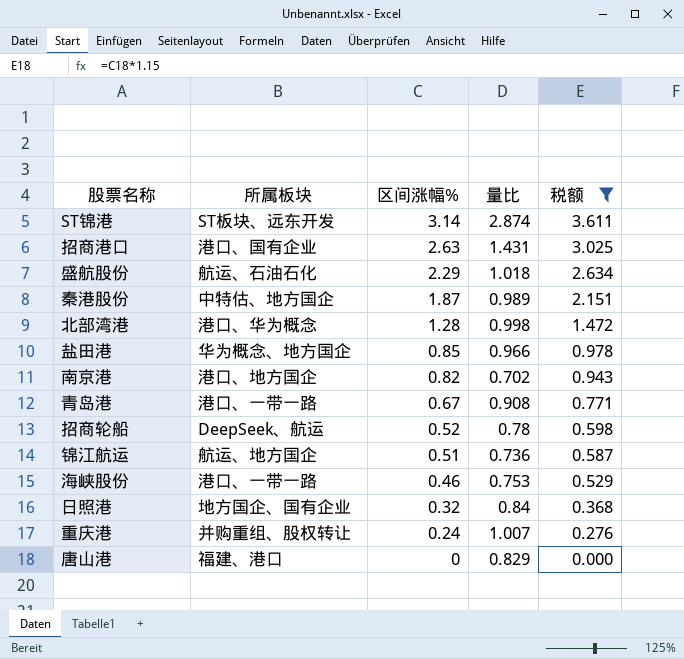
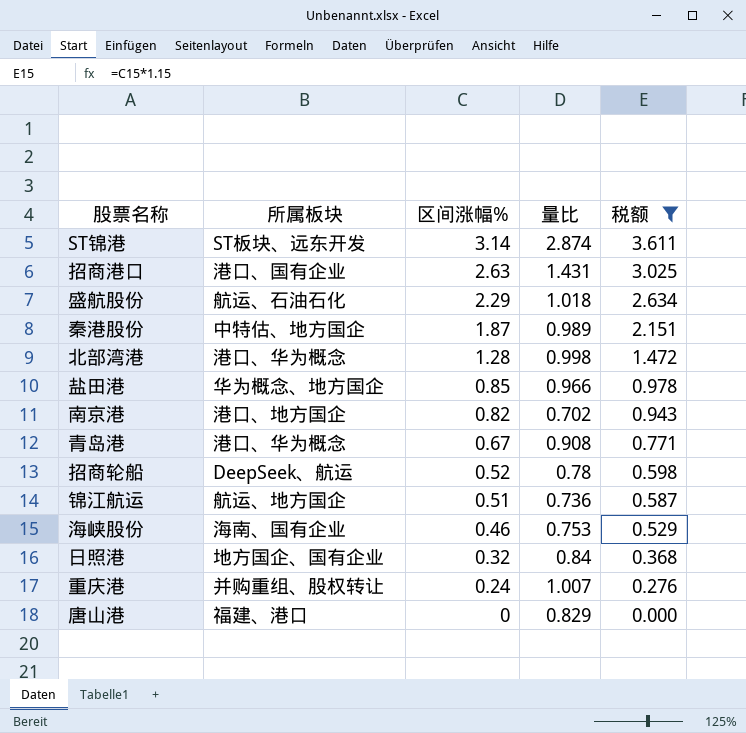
青岛港 | 所属板块: 港口、一带一路 -> 港口、华为概念
海峡股份 | 所属板块: 港口、一带一路 -> 海南、国有企业

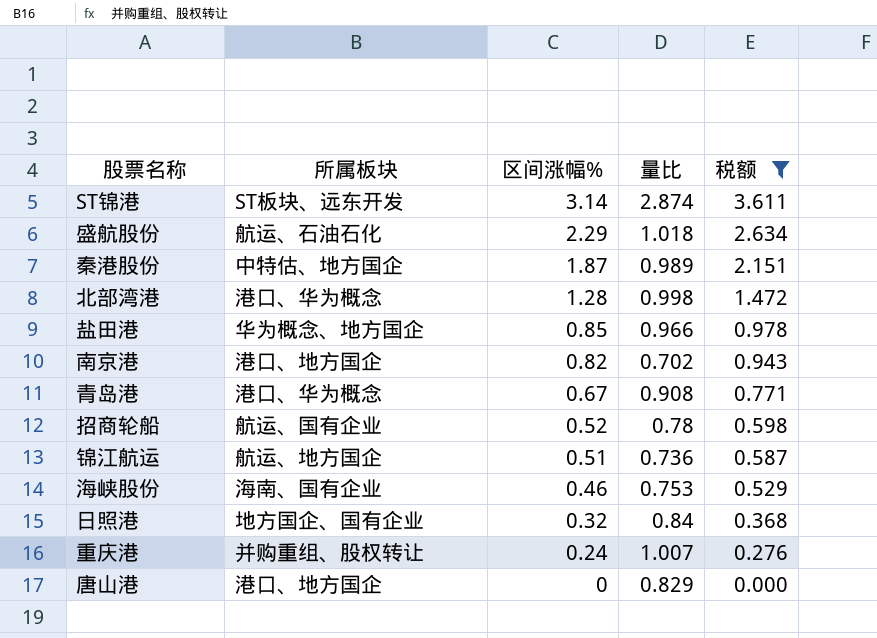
row 招商港口: 港口、国有企业 | 2.63 | 1.431 | 3.025 -> none
招商轮船 | 所属板块: DeepSeek、航运 -> 航运、国有企业
唐山港 | 所属板块: 福建、港口 -> 港口、地方国企

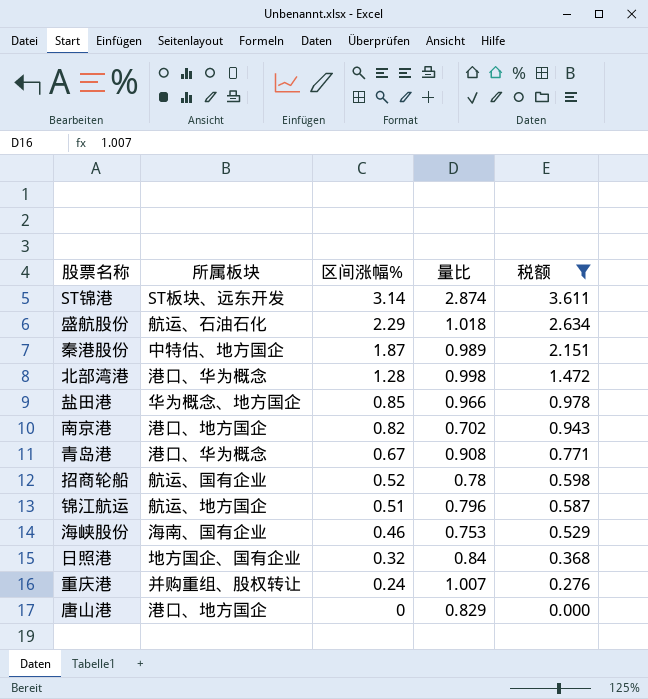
锦江航运 | 量比: 0.736 -> 0.796

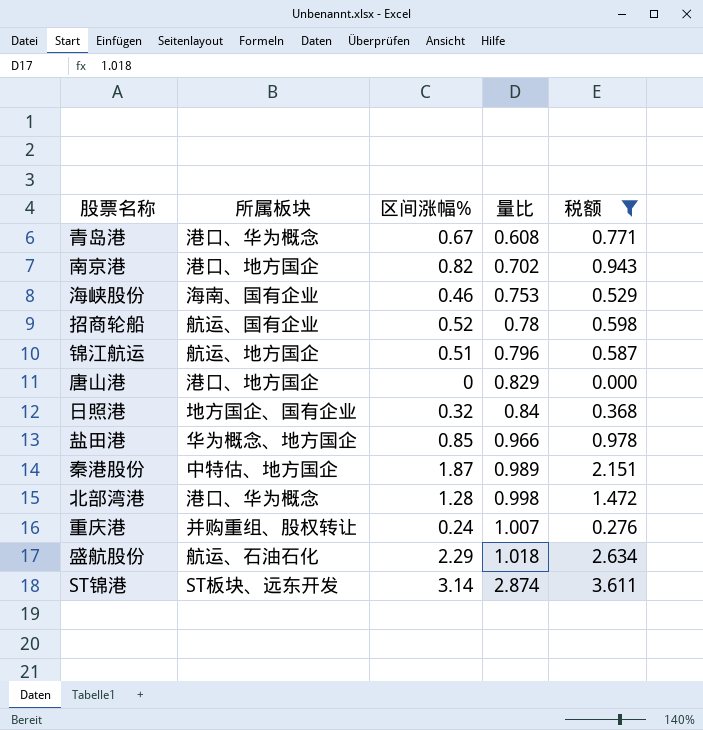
row order: 区间涨幅% descending -> 量比 ascending
青岛港 | 量比: 0.908 -> 0.608

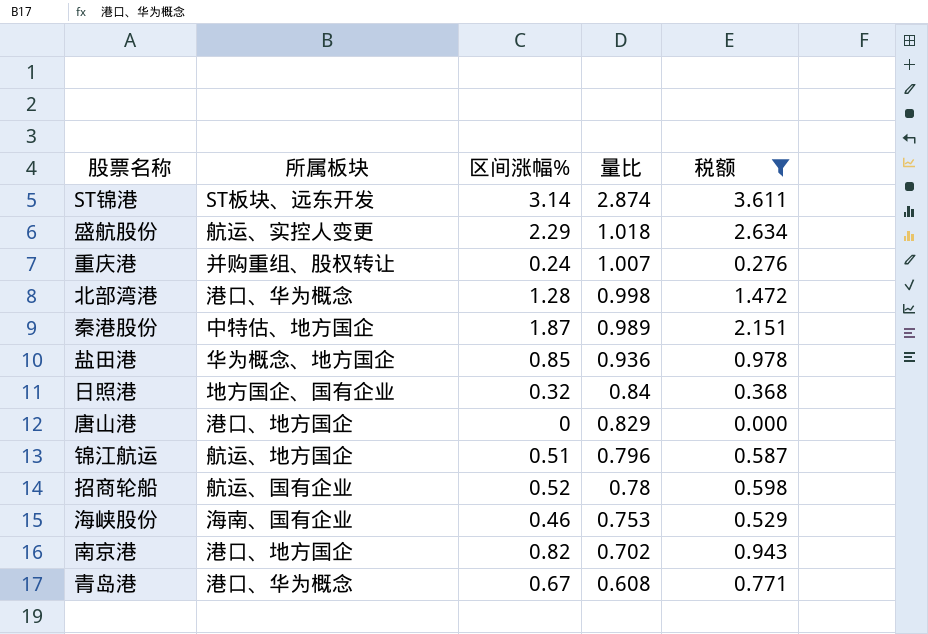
row order: 量比 ascending -> 量比 descending
盛航股份 | 所属板块: 航运、石油石化 -> 航运、实控人变更
盐田港 | 量比: 0.966 -> 0.936

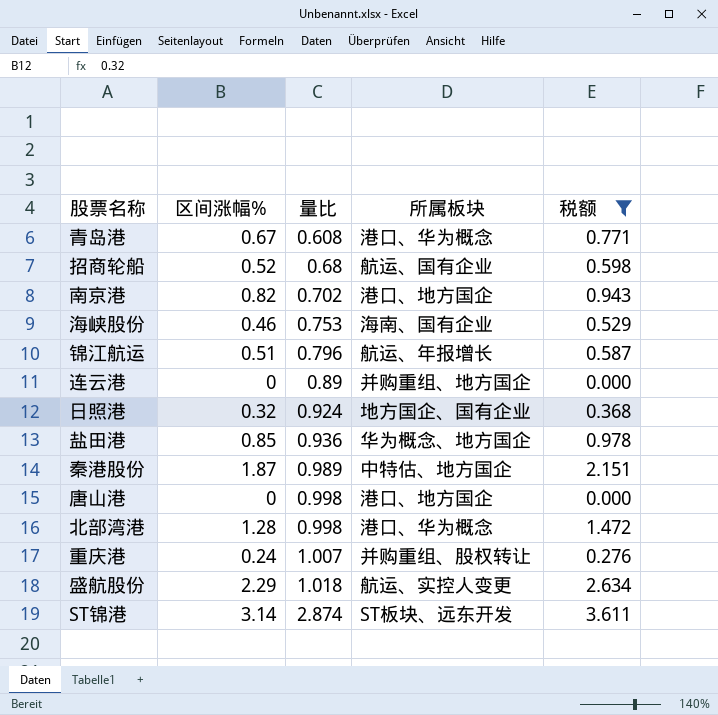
row order: 量比 descending -> 量比 ascending
column 所属板块 | position: 2 -> 4
招商轮船 | 量比: 0.78 -> 0.68
锦江航运 | 所属板块: 航运、地方国企 -> 航运、年报增长
row 连云港: none -> 0 | 0.89 | 并购重组、地方国企 | 0.000
日照港 | 量比: 0.84 -> 0.924
唐山港 | 量比: 0.829 -> 0.998

